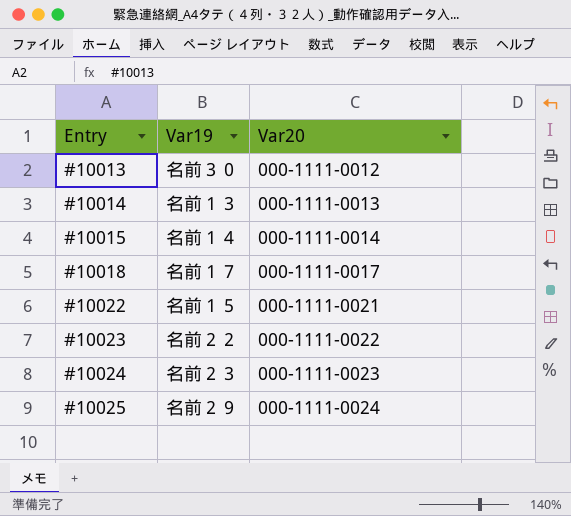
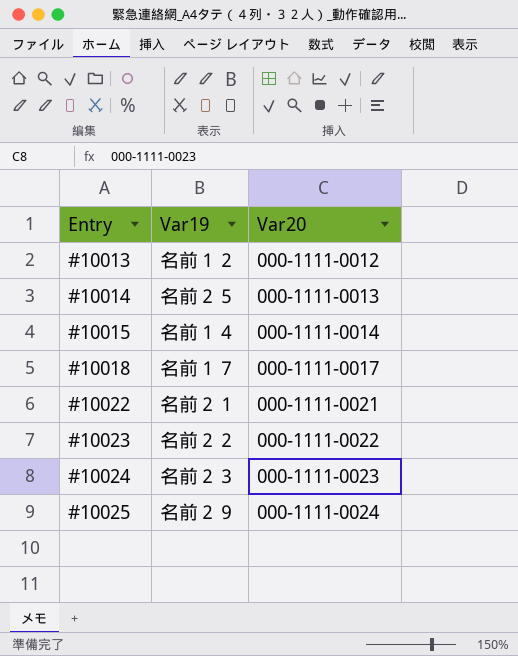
#10013 | Var19: 名前３０ -> 名前１２
#10014 | Var19: 名前１３ -> 名前２５
#10022 | Var19: 名前１５ -> 名前２１

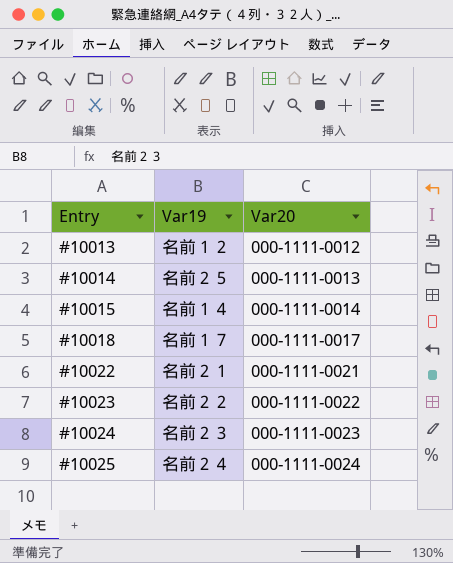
#10025 | Var19: 名前２９ -> 名前２４

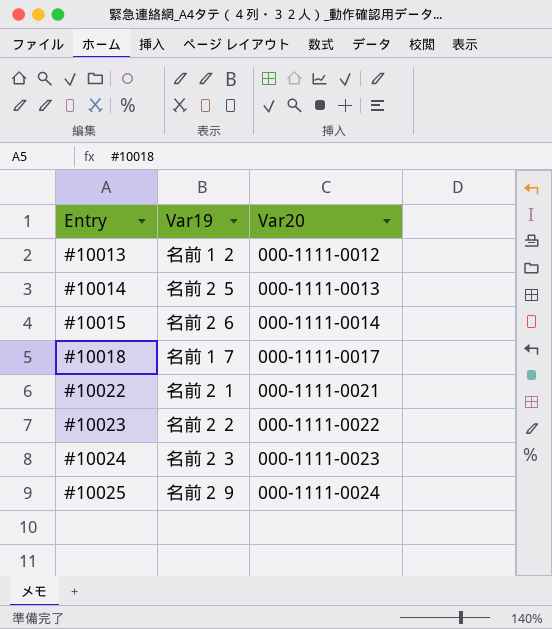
#10015 | Var19: 名前１４ -> 名前２６
#10025 | Var19: 名前２４ -> 名前２９

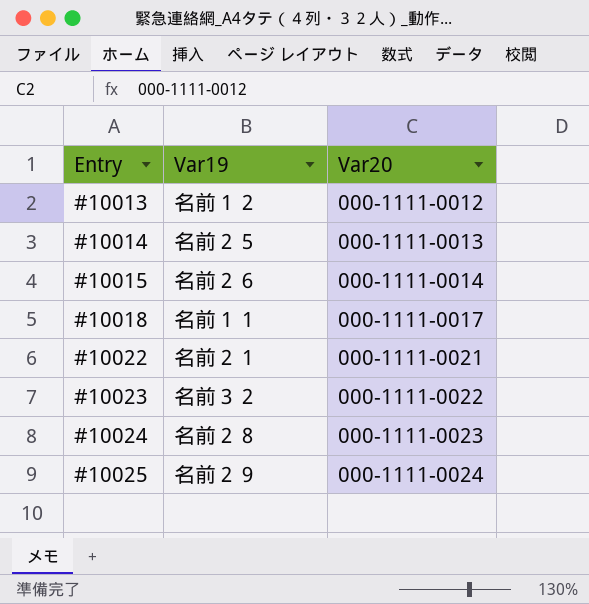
#10018 | Var19: 名前１７ -> 名前１１
#10023 | Var19: 名前２２ -> 名前３２
#10024 | Var19: 名前２３ -> 名前２８

